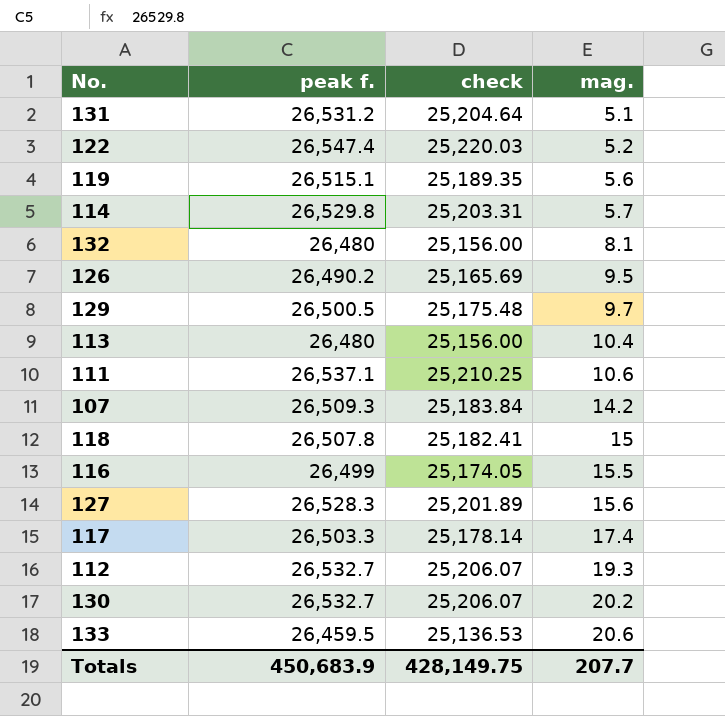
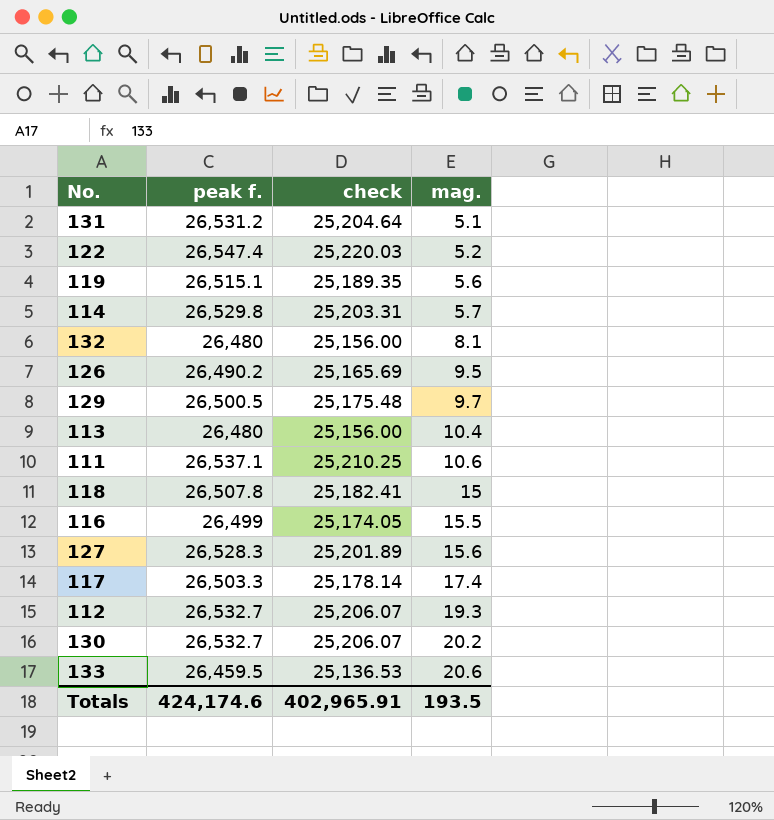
row 107: 26,509.3 | 25,183.84 | 14.2 -> none
Totals | peak f.: 450,683.9 -> 424,174.6
Totals | check: 428,149.75 -> 402,965.91
Totals | mag.: 207.7 -> 193.5

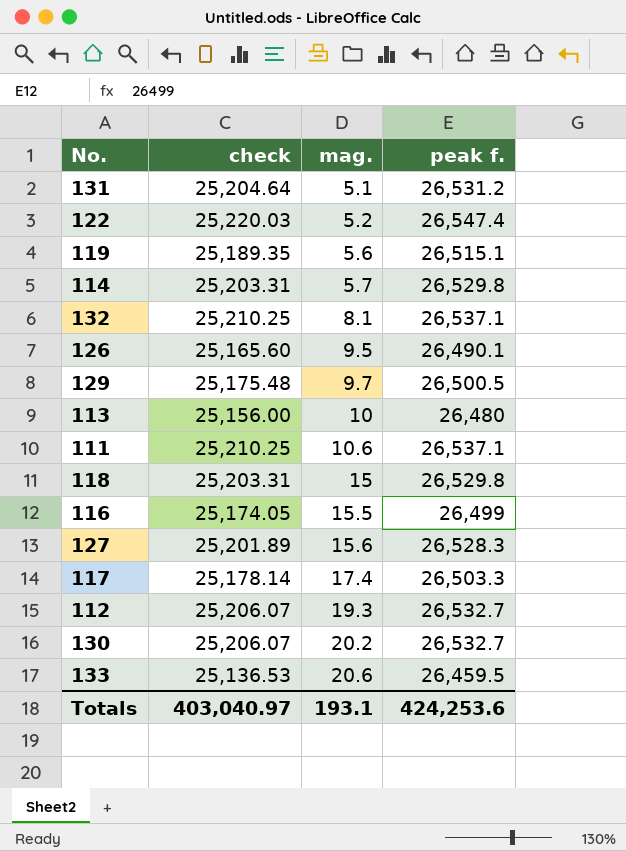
column peak f. | position: 2 -> 4
132 | check: 25,156.00 -> 25,210.25
132 | peak f.: 26,480 -> 26,537.1
126 | check: 25,165.69 -> 25,165.60
126 | peak f.: 26,490.2 -> 26,490.1
113 | mag.: 10.4 -> 10
118 | check: 25,182.41 -> 25,203.31
118 | peak f.: 26,507.8 -> 26,529.8
Totals | check: 402,965.91 -> 403,040.97
Totals | mag.: 193.5 -> 193.1
Totals | peak f.: 424,174.6 -> 424,253.6

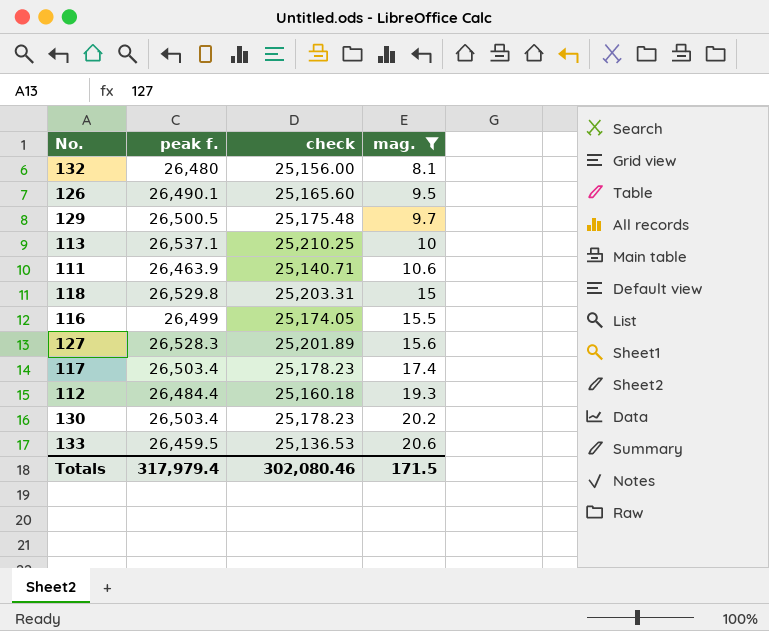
filter: none -> mag. >= 8.1
column peak f. | position: 4 -> 2
132 | peak f.: 26,537.1 -> 26,480
132 | check: 25,210.25 -> 25,156.00
113 | peak f.: 26,480 -> 26,537.1
113 | check: 25,156.00 -> 25,210.25
111 | peak f.: 26,537.1 -> 26,463.9
111 | check: 25,210.25 -> 25,140.71
117 | peak f.: 26,503.3 -> 26,503.4
117 | check: 25,178.14 -> 25,178.23
112 | peak f.: 26,532.7 -> 26,484.4
112 | check: 25,206.07 -> 25,160.18
130 | peak f.: 26,532.7 -> 26,503.4
130 | check: 25,206.07 -> 25,178.23
Totals | peak f.: 424,253.6 -> 317,979.4
Totals | check: 403,040.97 -> 302,080.46
Totals | mag.: 193.1 -> 171.5

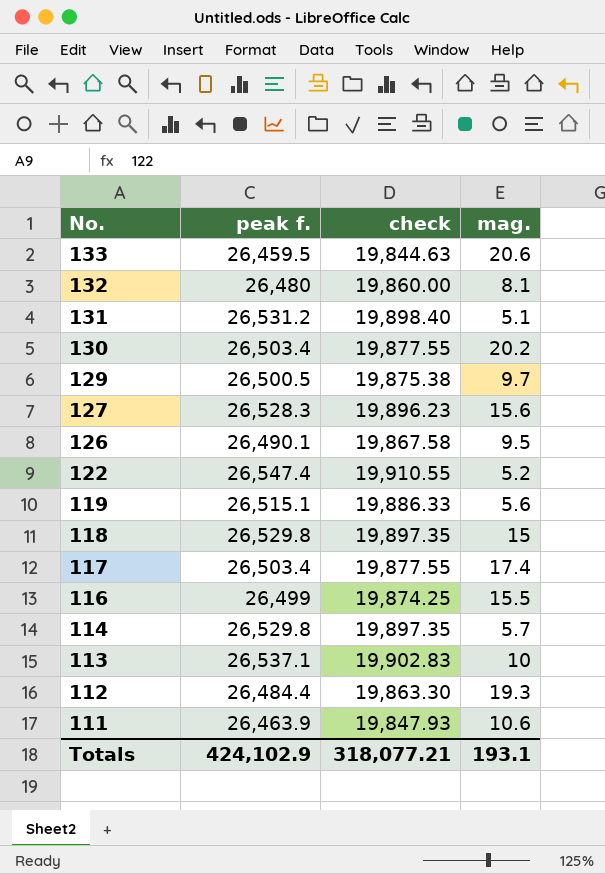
filter: mag. >= 8.1 -> none
row order: mag. ascending -> No. descending
column check | formula: [peak f.] * 0.95 -> [peak f.] * 0.75
Totals | peak f.: 317,979.4 -> 424,102.9
Totals | check: 302,080.46 -> 318,077.21
Totals | mag.: 171.5 -> 193.1

